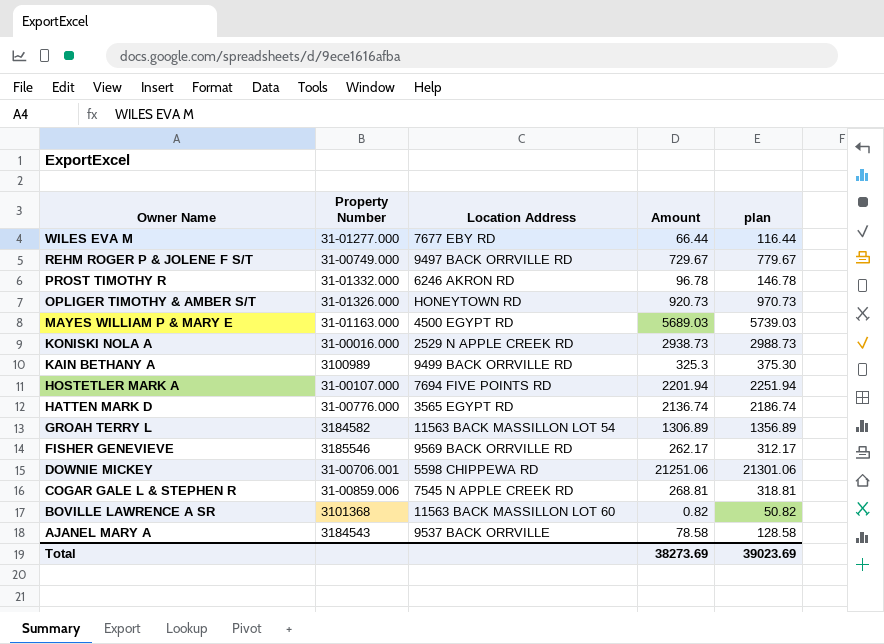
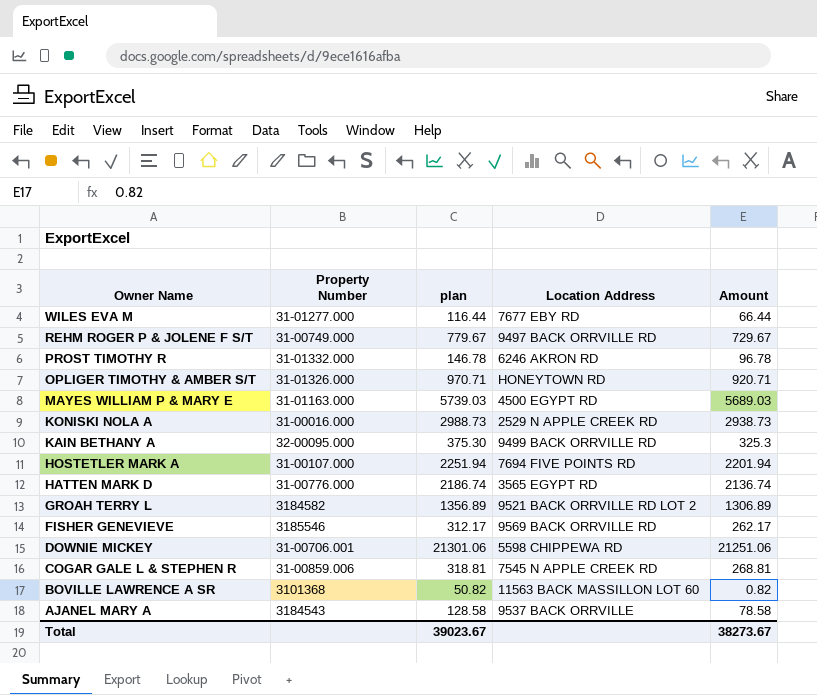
column plan | position: 5 -> 3
OPLIGER TIMOTHY & AMBER S/T | plan: 970.73 -> 970.71
OPLIGER TIMOTHY & AMBER S/T | Amount: 920.73 -> 920.71
KAIN BETHANY A | Property Number: 3100989 -> 32-00095.000
GROAH TERRY L | Location Address: 11563 BACK MASSILLON LOT 54 -> 9521 BACK ORRVILLE RD LOT 2
Total | plan: 39023.69 -> 39023.67
Total | Amount: 38273.69 -> 38273.67

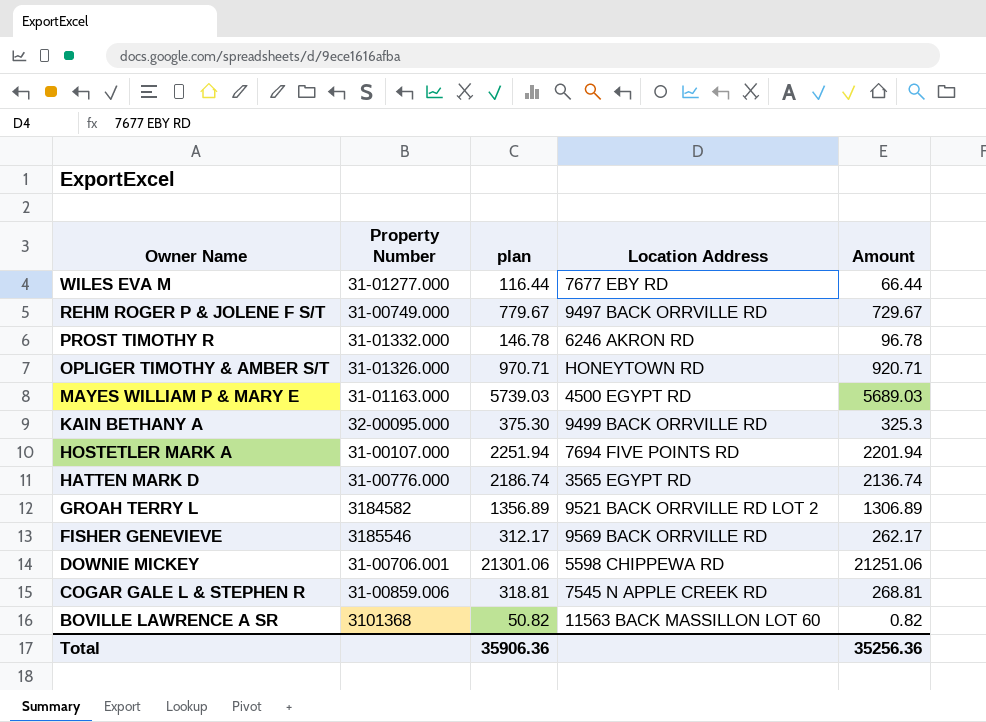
row KONISKI NOLA A: 31-00016.000 | 2988.73 | 2529 N APPLE CREEK RD | 2938.73 -> none
row AJANEL MARY A: 3184543 | 128.58 | 9537 BACK ORRVILLE | 78.58 -> none
Total | plan: 39023.67 -> 35906.36
Total | Amount: 38273.67 -> 35256.36

